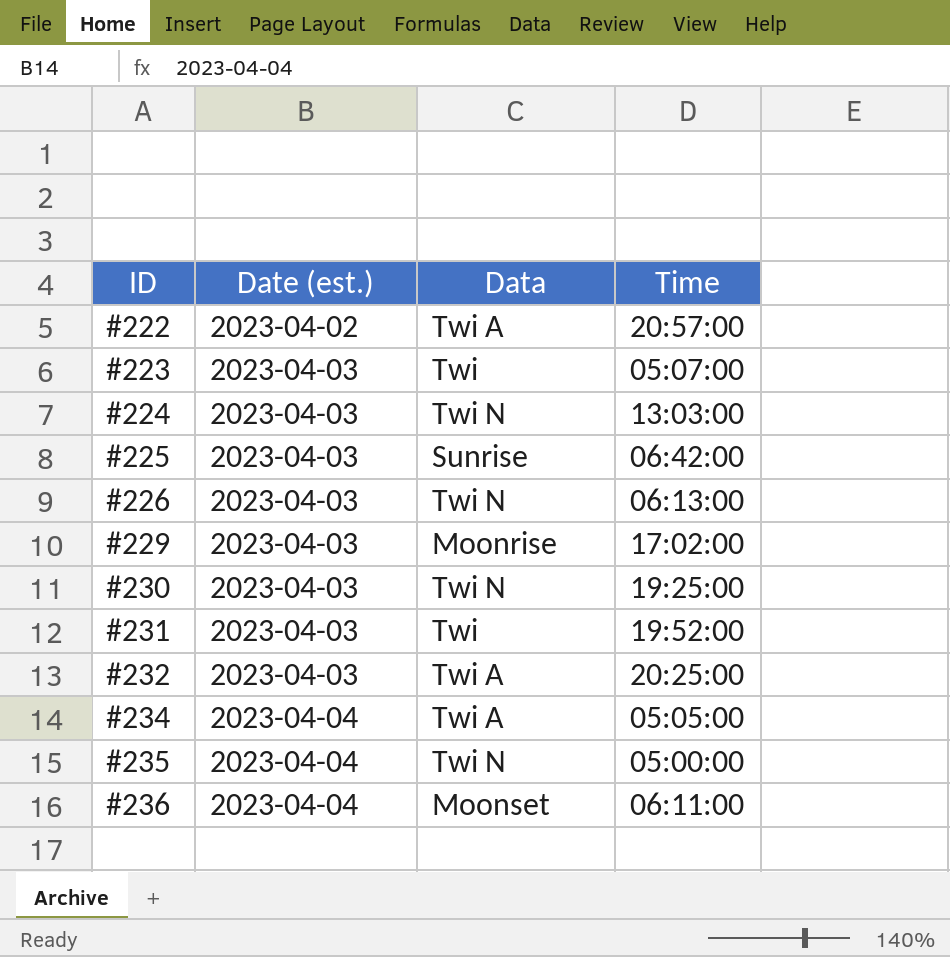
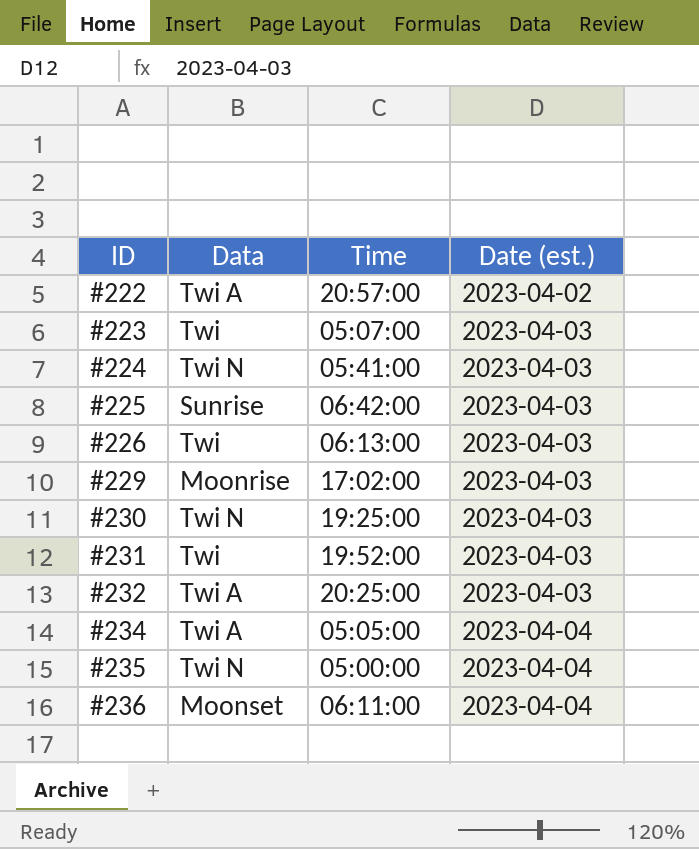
column Date (est.) | position: 2 -> 4
#224 | Time: 13:03:00 -> 05:41:00
#226 | Data: Twi N -> Twi

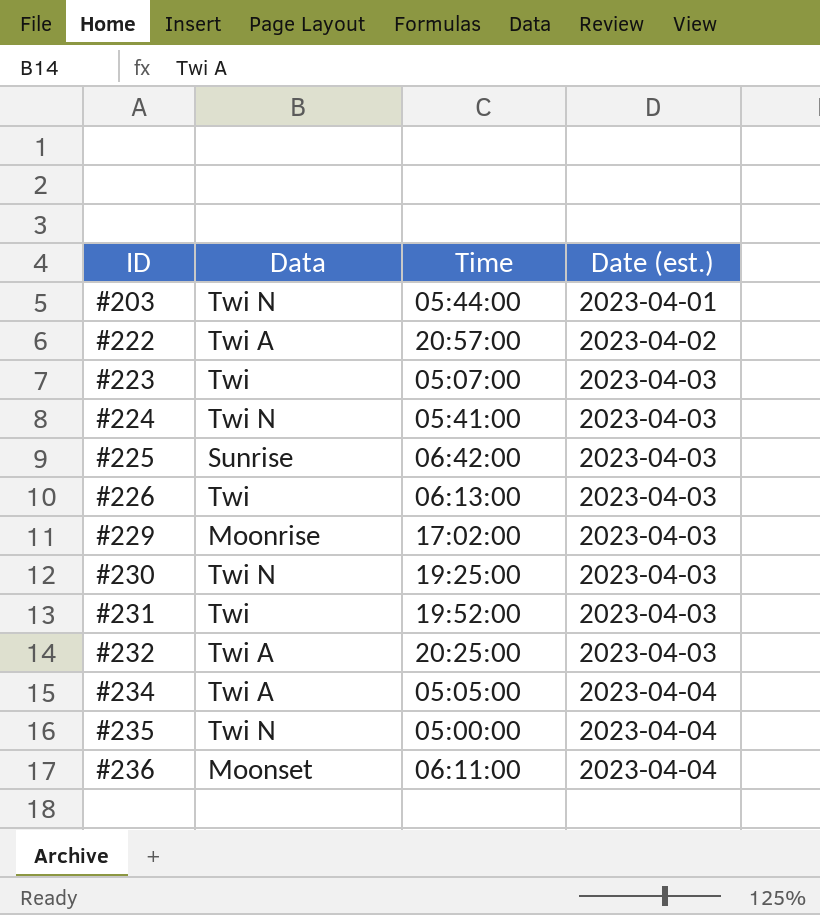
row #203: none -> Twi N | 05:44:00 | 2023-04-01

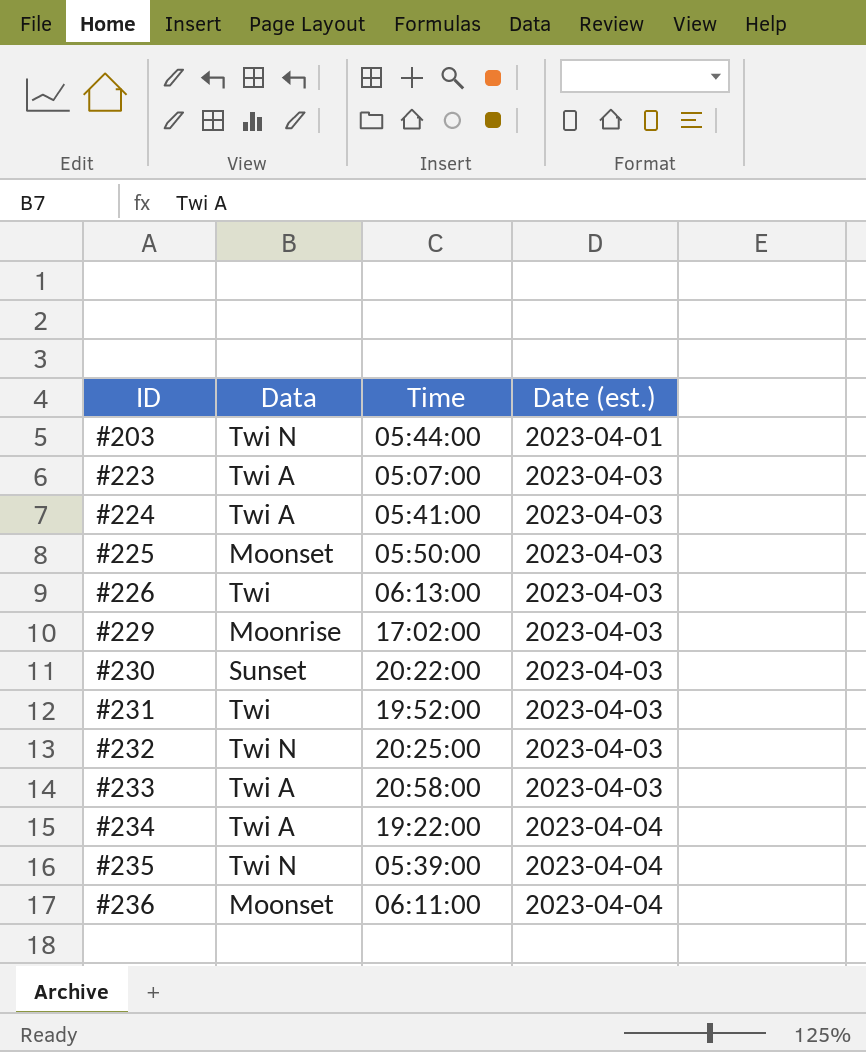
row #222: Twi A | 20:57:00 | 2023-04-02 -> none
#223 | Data: Twi -> Twi A
#224 | Data: Twi N -> Twi A
#225 | Data: Sunrise -> Moonset
#225 | Time: 06:42:00 -> 05:50:00
#230 | Data: Twi N -> Sunset
#230 | Time: 19:25:00 -> 20:22:00
#232 | Data: Twi A -> Twi N
row #233: none -> Twi A | 20:58:00 | 2023-04-03
#234 | Time: 05:05:00 -> 19:22:00
#235 | Time: 05:00:00 -> 05:39:00

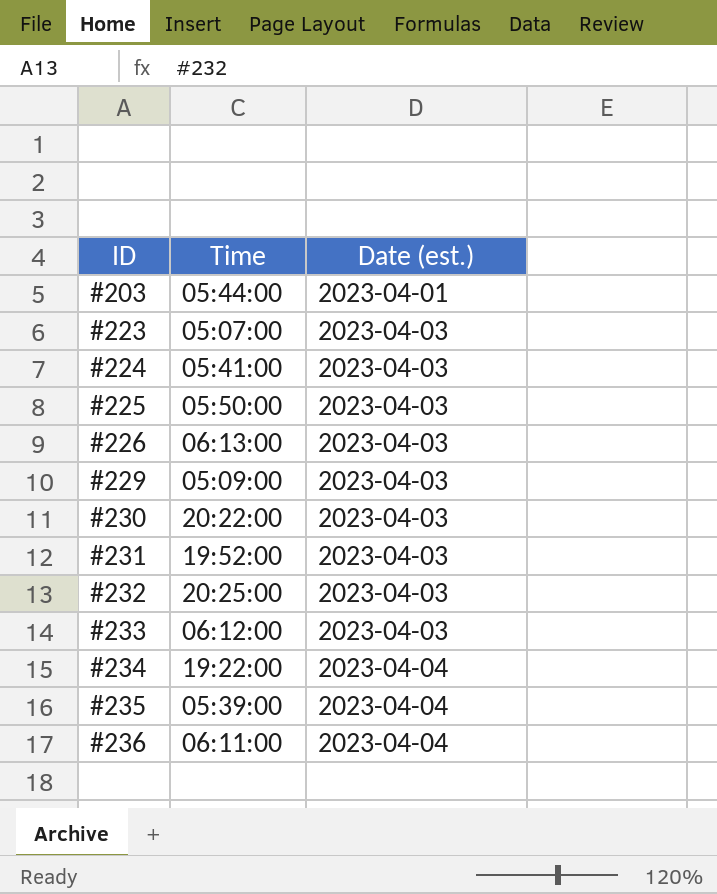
column Data | position: 2 -> none
#229 | Time: 17:02:00 -> 05:09:00
#233 | Time: 20:58:00 -> 06:12:00

